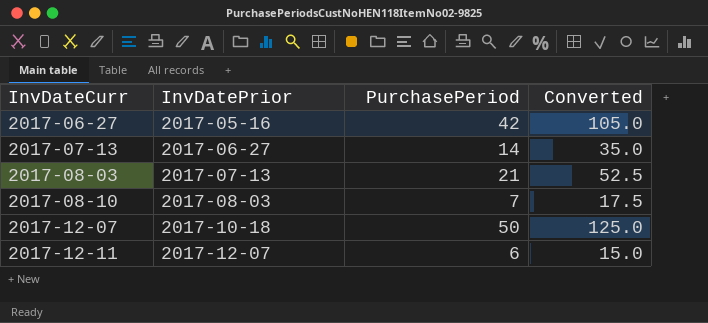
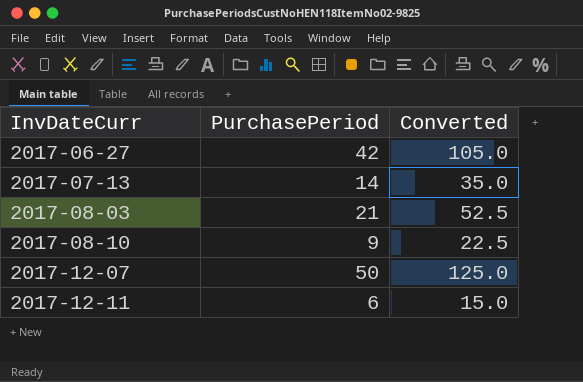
column InvDatePrior | position: 2 -> none
2017-08-10 | PurchasePeriod: 7 -> 9
2017-08-10 | Converted: 17.5 -> 22.5

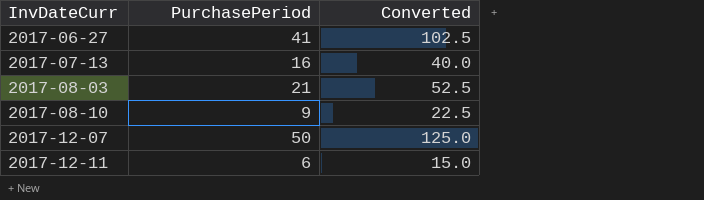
2017-06-27 | PurchasePeriod: 42 -> 41
2017-06-27 | Converted: 105.0 -> 102.5
2017-07-13 | PurchasePeriod: 14 -> 16
2017-07-13 | Converted: 35.0 -> 40.0

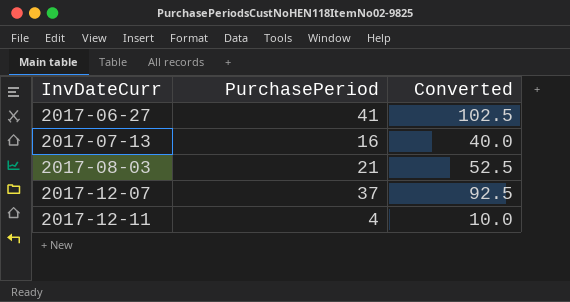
row 2017-08-10: 9 | 22.5 -> none
2017-12-07 | PurchasePeriod: 50 -> 37
2017-12-07 | Converted: 125.0 -> 92.5
2017-12-11 | PurchasePeriod: 6 -> 4
2017-12-11 | Converted: 15.0 -> 10.0

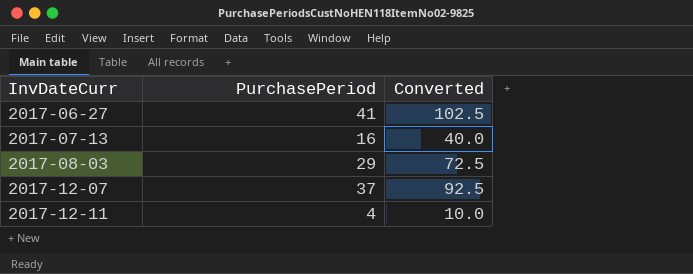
2017-08-03 | PurchasePeriod: 21 -> 29
2017-08-03 | Converted: 52.5 -> 72.5

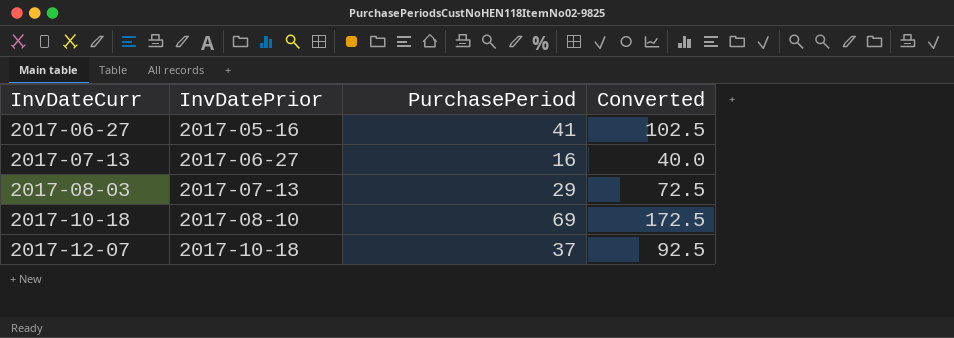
column InvDatePrior | position: none -> 2
row 2017-12-11: 4 | 10.0 -> none
row 2017-10-18: none -> 2017-08-10 | 69 | 172.5

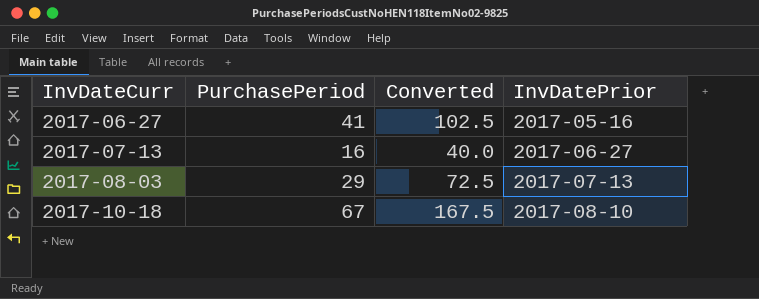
column InvDatePrior | position: 2 -> 4
row 2017-12-07: 2017-10-18 | 37 | 92.5 -> none
2017-10-18 | PurchasePeriod: 69 -> 67
2017-10-18 | Converted: 172.5 -> 167.5

